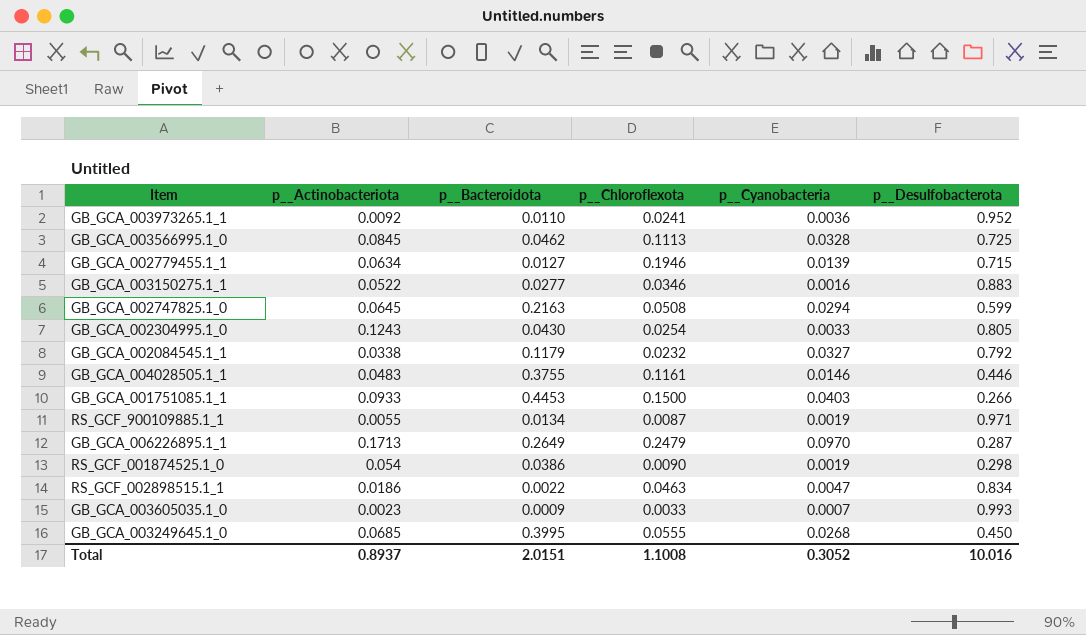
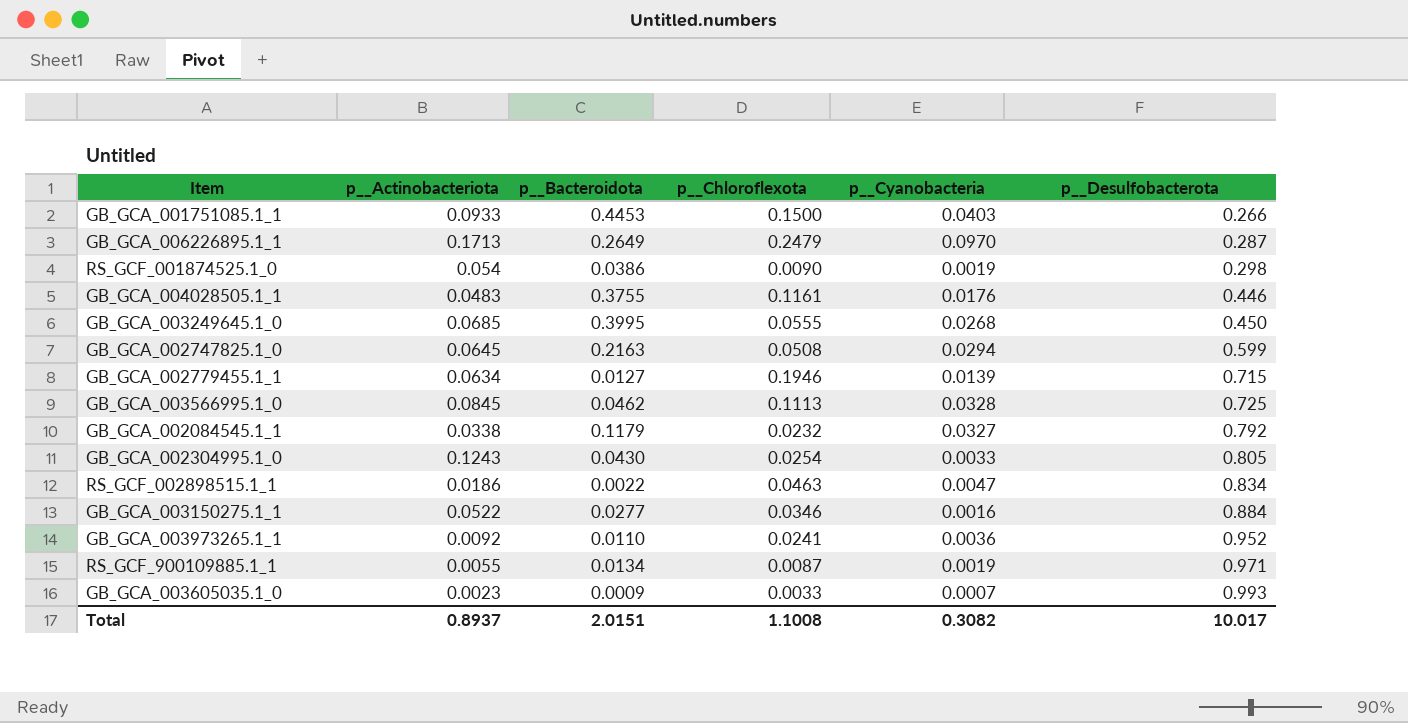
row order: none -> p__Desulfobacterota ascending
GB_GCA_004028505.1_1 | p__Cyanobacteria: 0.0146 -> 0.0176
GB_GCA_003150275.1_1 | p__Desulfobacterota: 0.883 -> 0.884
Total | p__Cyanobacteria: 0.3052 -> 0.3082
Total | p__Desulfobacterota: 10.016 -> 10.017

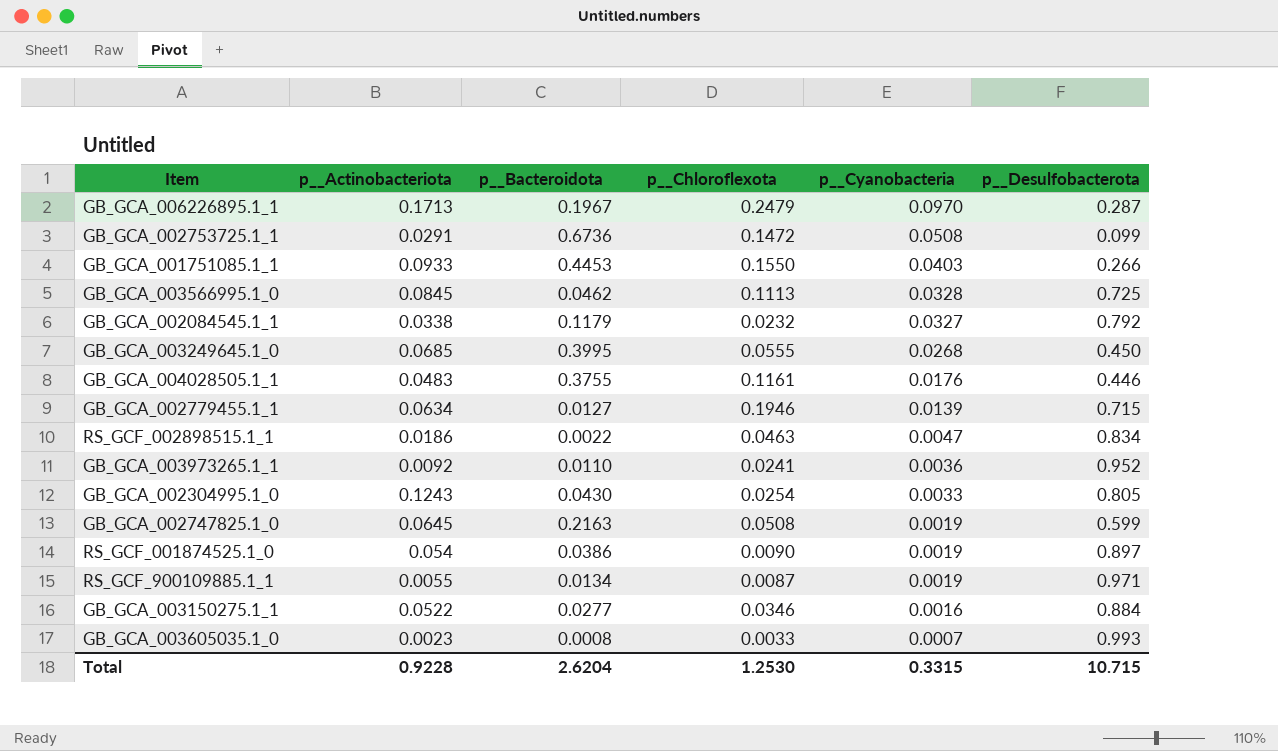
row order: p__Desulfobacterota ascending -> p__Cyanobacteria descending
GB_GCA_006226895.1_1 | p__Bacteroidota: 0.2649 -> 0.1967
row GB_GCA_002753725.1_1: none -> 0.0291 | 0.6736 | 0.1472 | 0.0508 | 0.099
GB_GCA_001751085.1_1 | p__Chloroflexota: 0.1500 -> 0.1550
GB_GCA_002747825.1_0 | p__Cyanobacteria: 0.0294 -> 0.0019
RS_GCF_001874525.1_0 | p__Desulfobacterota: 0.298 -> 0.897
GB_GCA_003605035.1_0 | p__Bacteroidota: 0.0009 -> 0.0008
Total | p__Actinobacteriota: 0.8937 -> 0.9228
Total | p__Bacteroidota: 2.0151 -> 2.6204
Total | p__Chloroflexota: 1.1008 -> 1.2530
Total | p__Cyanobacteria: 0.3082 -> 0.3315
Total | p__Desulfobacterota: 10.017 -> 10.715

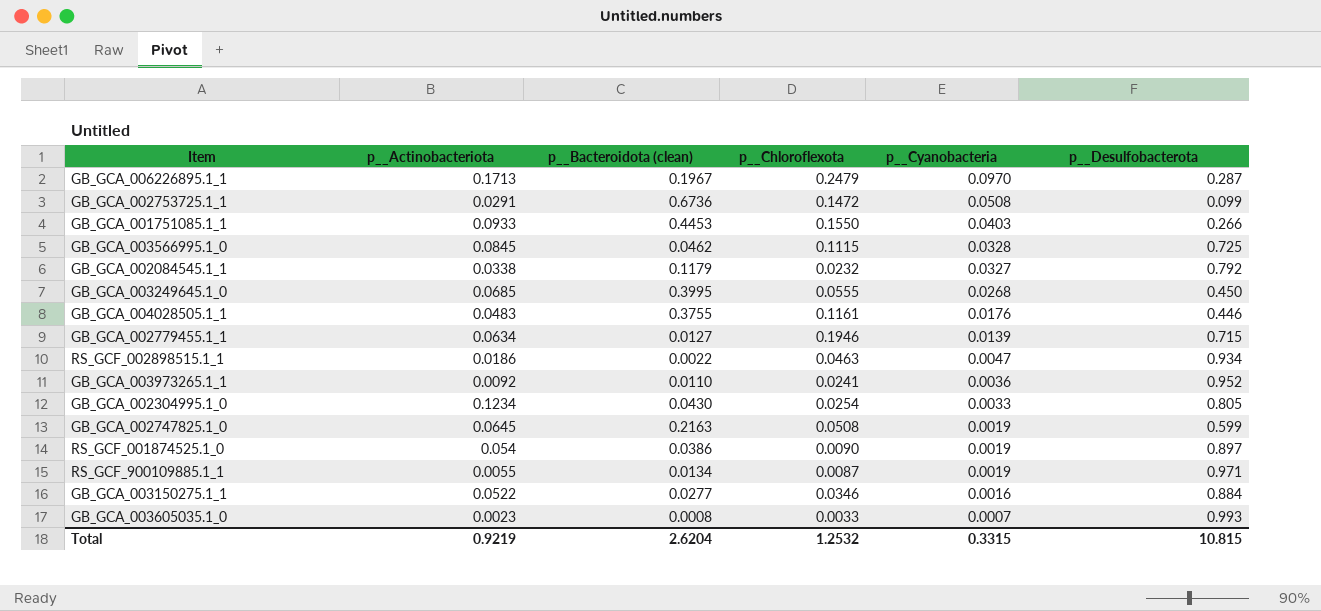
column name: p__Bacteroidota -> p__Bacteroidota (clean)
GB_GCA_003566995.1_0 | p__Chloroflexota: 0.1113 -> 0.1115
RS_GCF_002898515.1_1 | p__Desulfobacterota: 0.834 -> 0.934
GB_GCA_002304995.1_0 | p__Actinobacteriota: 0.1243 -> 0.1234
Total | p__Actinobacteriota: 0.9228 -> 0.9219
Total | p__Chloroflexota: 1.2530 -> 1.2532
Total | p__Desulfobacterota: 10.715 -> 10.815

